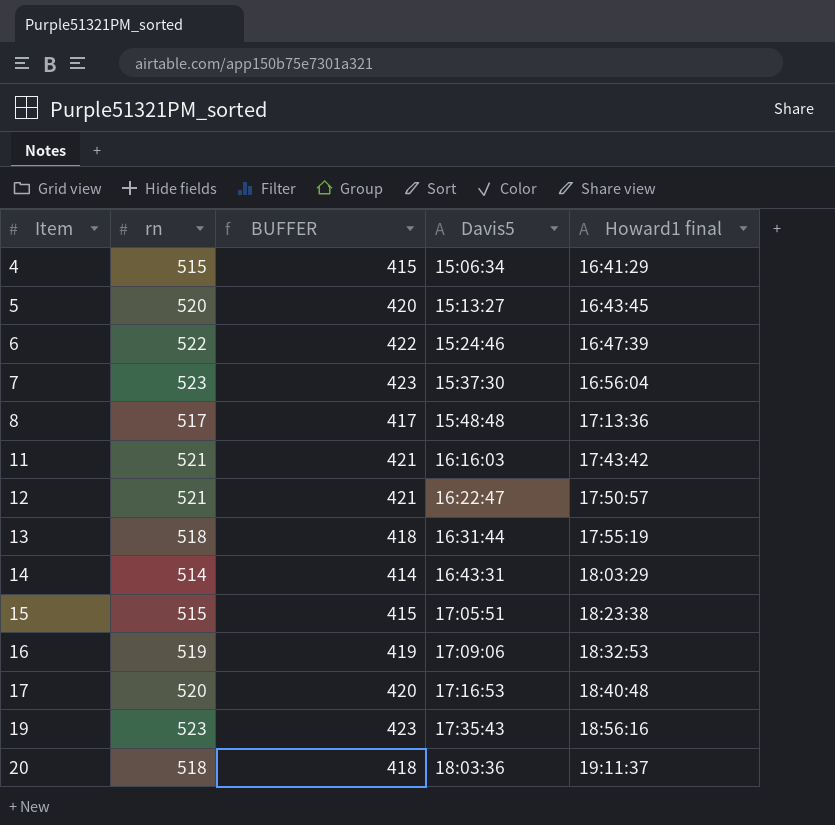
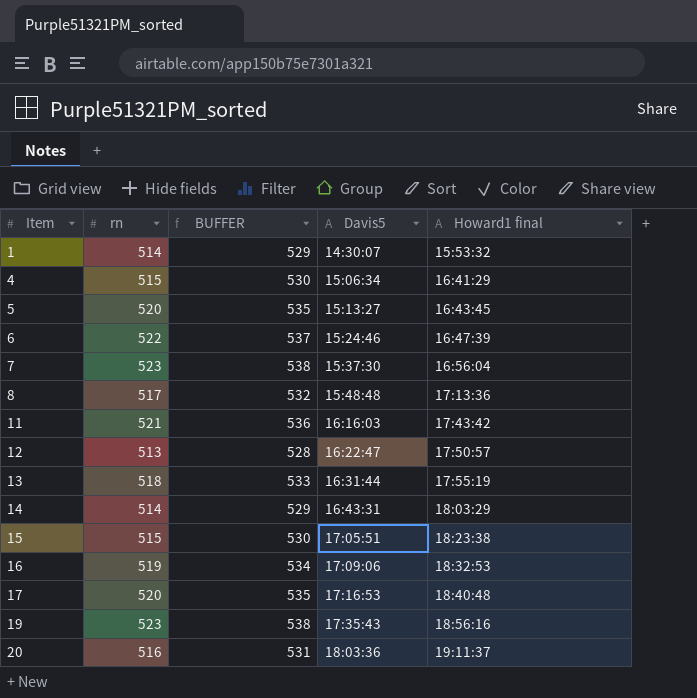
column BUFFER | formula: [rn] - 100 -> [rn] + 15
row 1: none -> 514 | 529 | 14:30:07 | 15:53:32
12 | rn: 521 -> 513
20 | rn: 518 -> 516

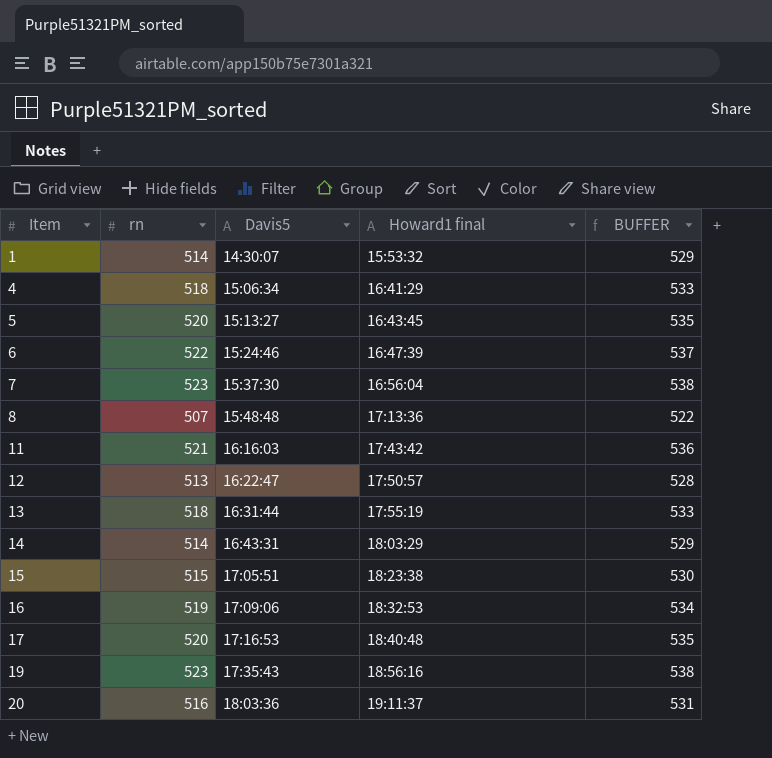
column BUFFER | position: 3 -> 5
4 | rn: 515 -> 518
4 | BUFFER: 530 -> 533
8 | rn: 517 -> 507
8 | BUFFER: 532 -> 522

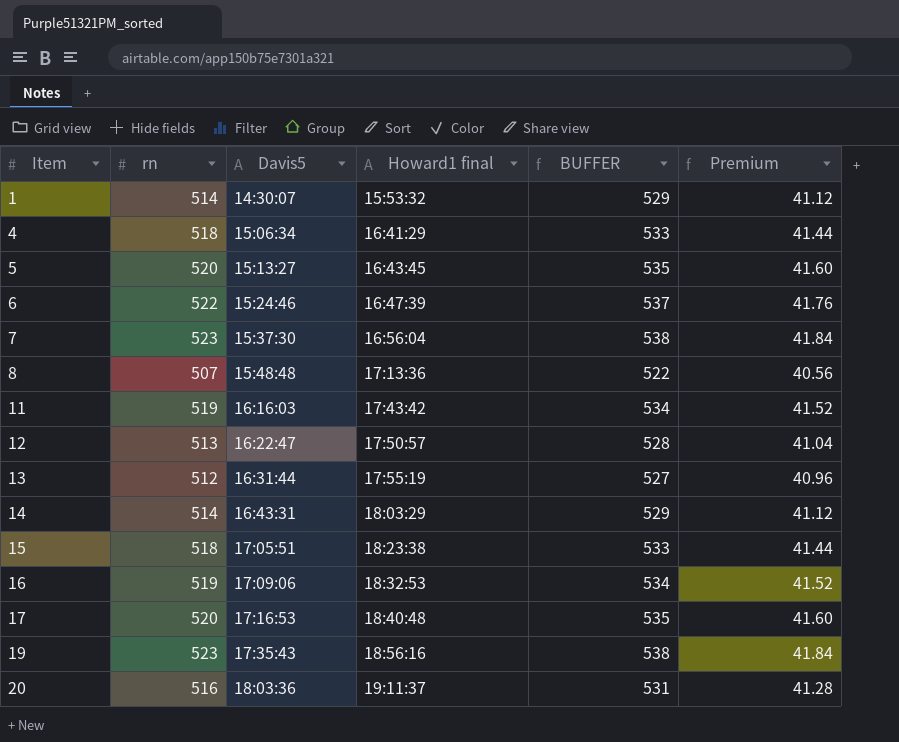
column Premium | formula: none -> [rn] * 0.08
11 | rn: 521 -> 519
11 | BUFFER: 536 -> 534
13 | rn: 518 -> 512
13 | BUFFER: 533 -> 527
15 | rn: 515 -> 518
15 | BUFFER: 530 -> 533

